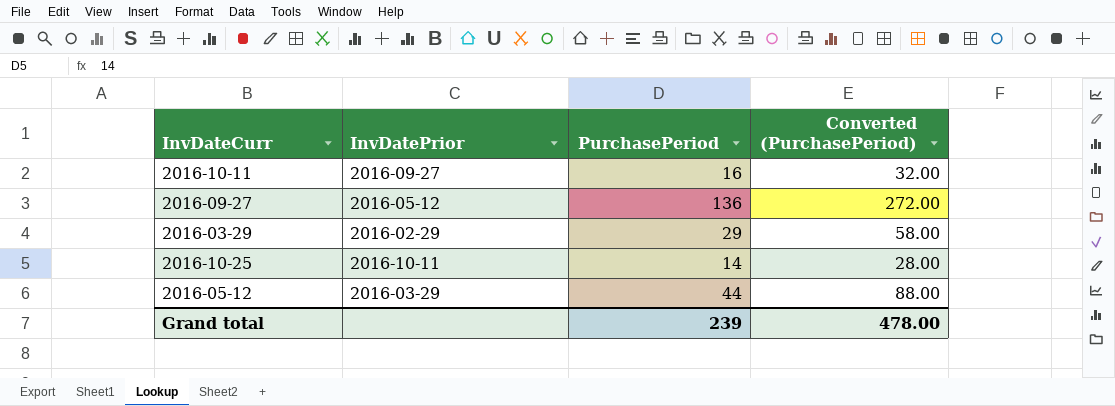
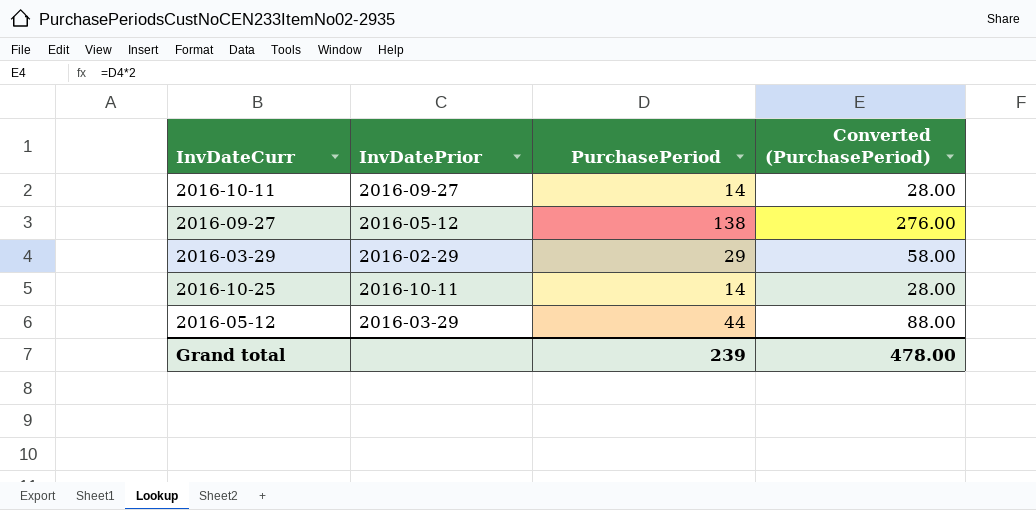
2016-10-11 | PurchasePeriod: 16 -> 14
2016-10-11 | Converted (PurchasePeriod): 32.00 -> 28.00
2016-09-27 | PurchasePeriod: 136 -> 138
2016-09-27 | Converted (PurchasePeriod): 272.00 -> 276.00

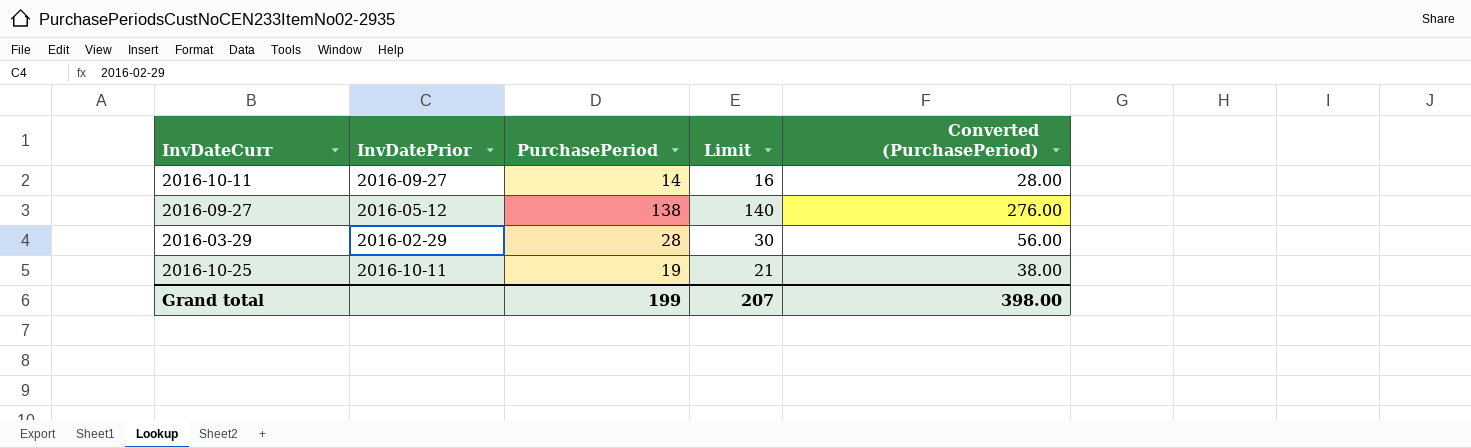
column Limit | formula: none -> [PurchasePeriod] + 2
row 2016-05-12: 2016-03-29 | 44 | 88.00 -> none
2016-03-29 | PurchasePeriod: 29 -> 28
2016-03-29 | Converted (PurchasePeriod): 58.00 -> 56.00
2016-10-25 | PurchasePeriod: 14 -> 19
2016-10-25 | Converted (PurchasePeriod): 28.00 -> 38.00
Grand total | PurchasePeriod: 239 -> 199
Grand total | Converted (PurchasePeriod): 478.00 -> 398.00

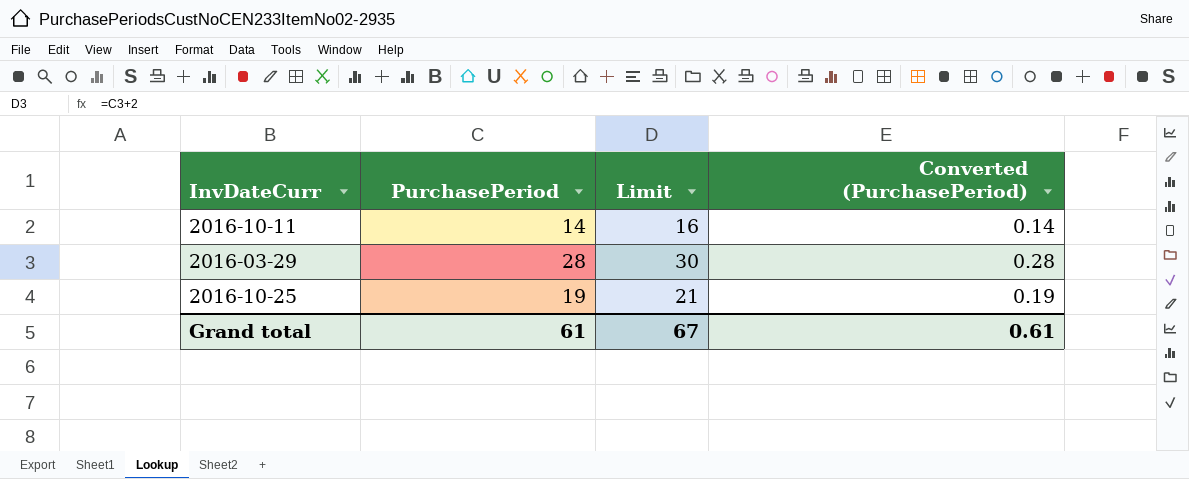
column InvDatePrior | position: 2 -> none
column Converted (PurchasePeriod) | formula: [PurchasePeriod] * 2 -> [PurchasePeriod] * 0.01
row 2016-09-27: 2016-05-12 | 138 | 140 | 276.00 -> none
Grand total | PurchasePeriod: 199 -> 61
Grand total | Limit: 207 -> 67
Grand total | Converted (PurchasePeriod): 398.00 -> 0.61

